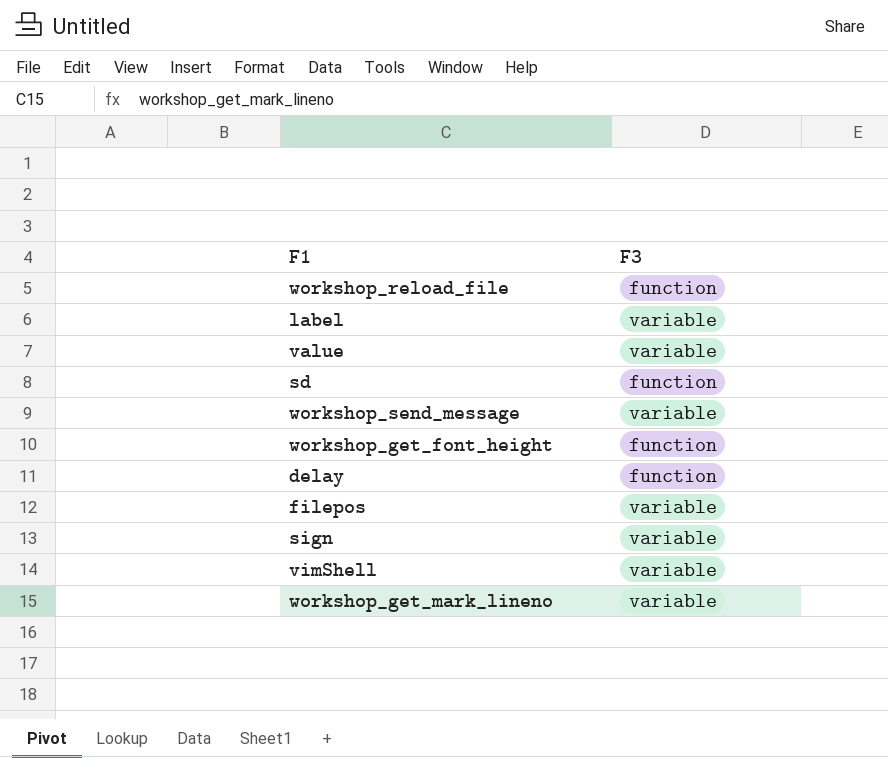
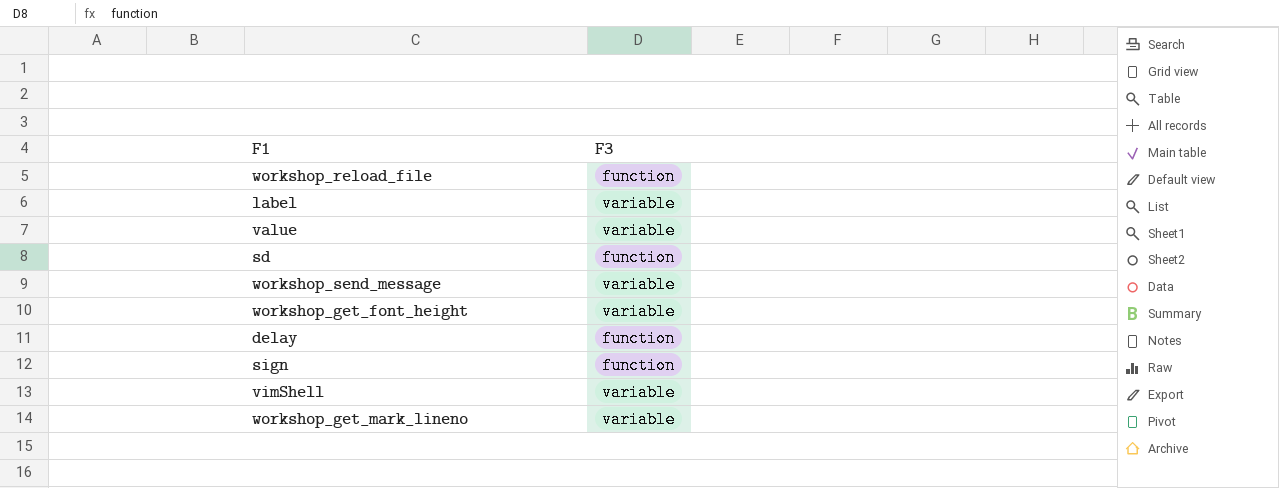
row filepos: variable -> none
workshop_get_font_height | F3: function -> variable
sign | F3: variable -> function

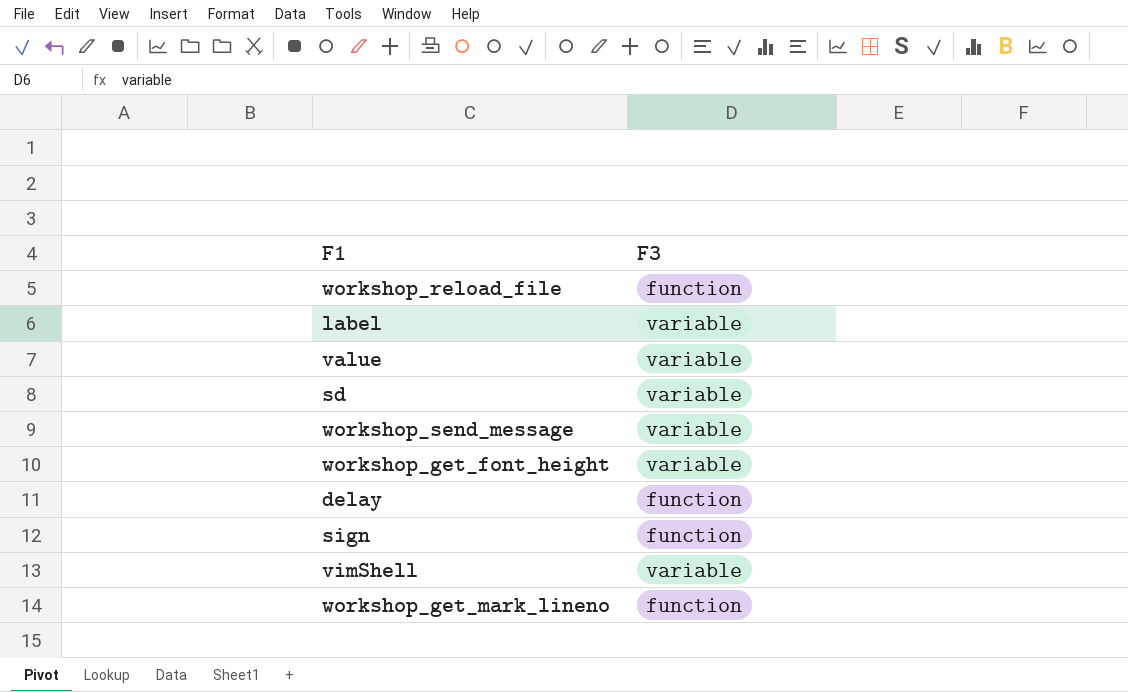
sd | F3: function -> variable
workshop_get_mark_lineno | F3: variable -> function

